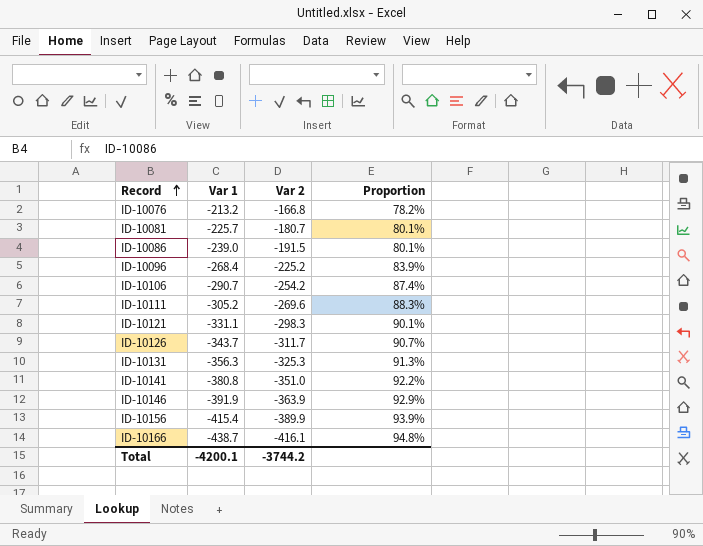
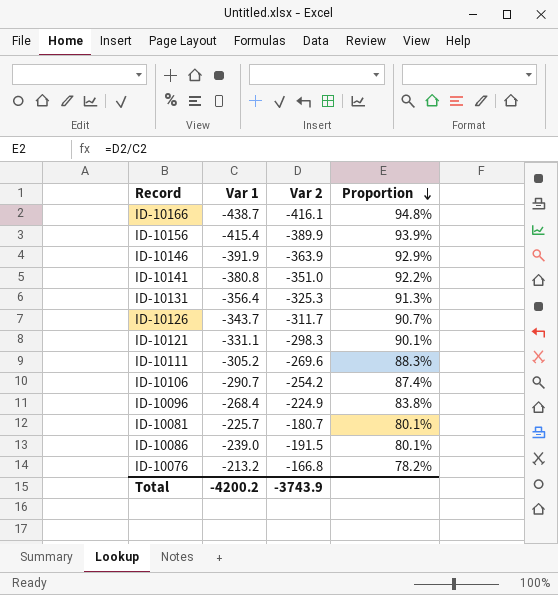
row order: Record ascending -> Proportion descending
ID-10131 | Var 1: -356.3 -> -356.4
ID-10096 | Var 2: -225.2 -> -224.9
ID-10096 | Proportion: 83.9% -> 83.8%
Total | Var 1: -4200.1 -> -4200.2
Total | Var 2: -3744.2 -> -3743.9

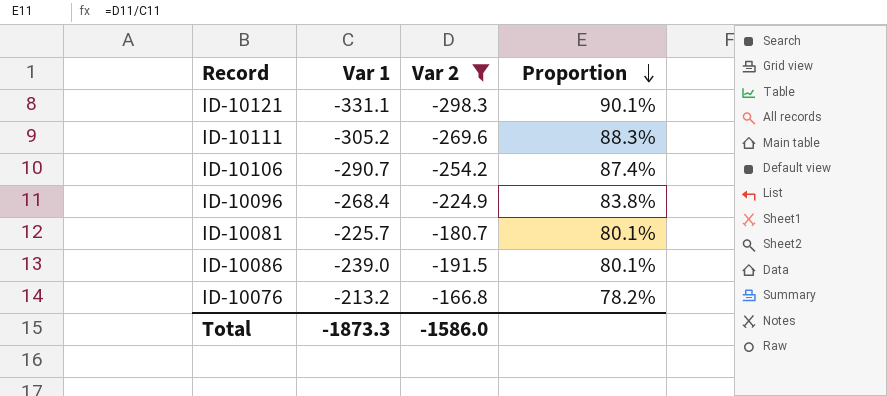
filter: none -> Var 2 >= -298.3
Total | Var 1: -4200.2 -> -1873.3
Total | Var 2: -3743.9 -> -1586.0

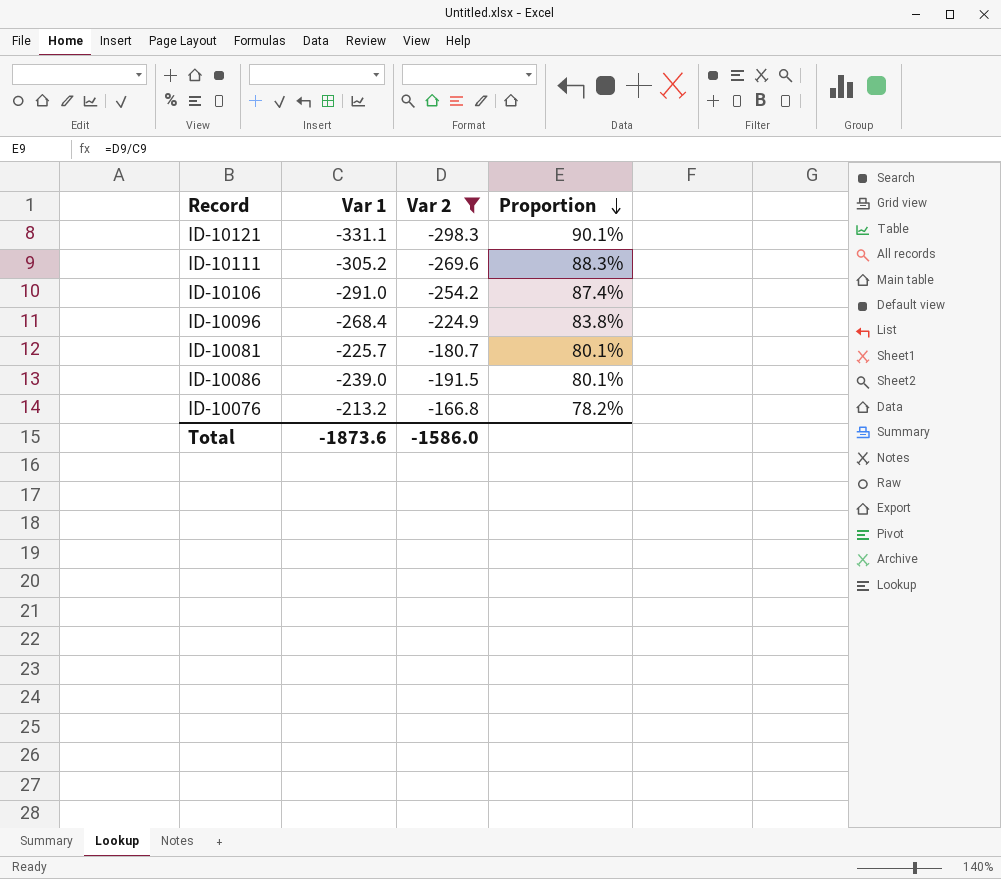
ID-10106 | Var 1: -290.7 -> -291.0
Total | Var 1: -1873.3 -> -1873.6

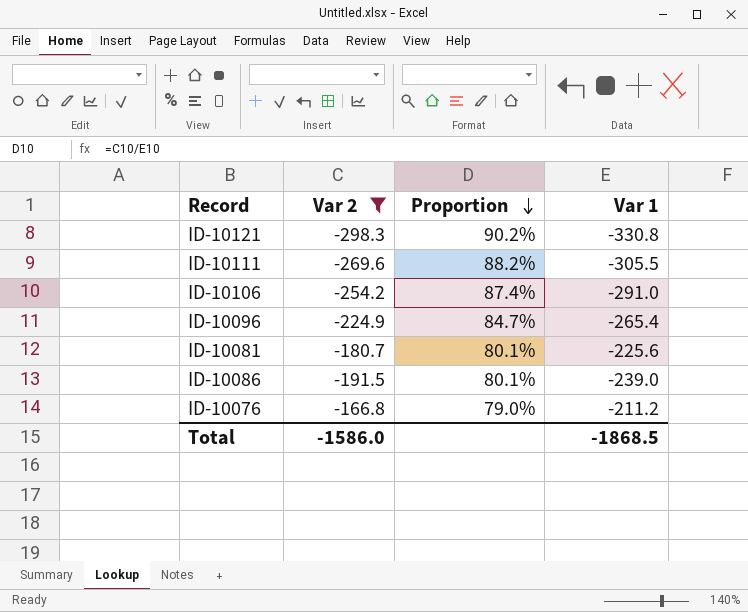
column Var 1 | position: 2 -> 4
ID-10121 | Proportion: 90.1% -> 90.2%
ID-10121 | Var 1: -331.1 -> -330.8
ID-10111 | Proportion: 88.3% -> 88.2%
ID-10111 | Var 1: -305.2 -> -305.5
ID-10096 | Proportion: 83.8% -> 84.7%
ID-10096 | Var 1: -268.4 -> -265.4
ID-10081 | Var 1: -225.7 -> -225.6
ID-10076 | Proportion: 78.2% -> 79.0%
ID-10076 | Var 1: -213.2 -> -211.2
Total | Var 1: -1873.6 -> -1868.5

